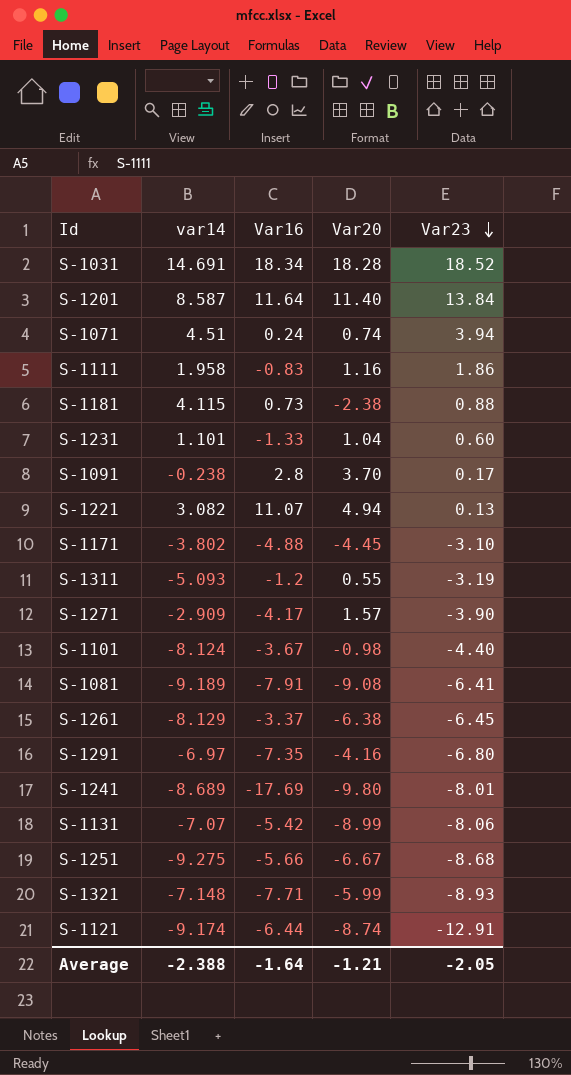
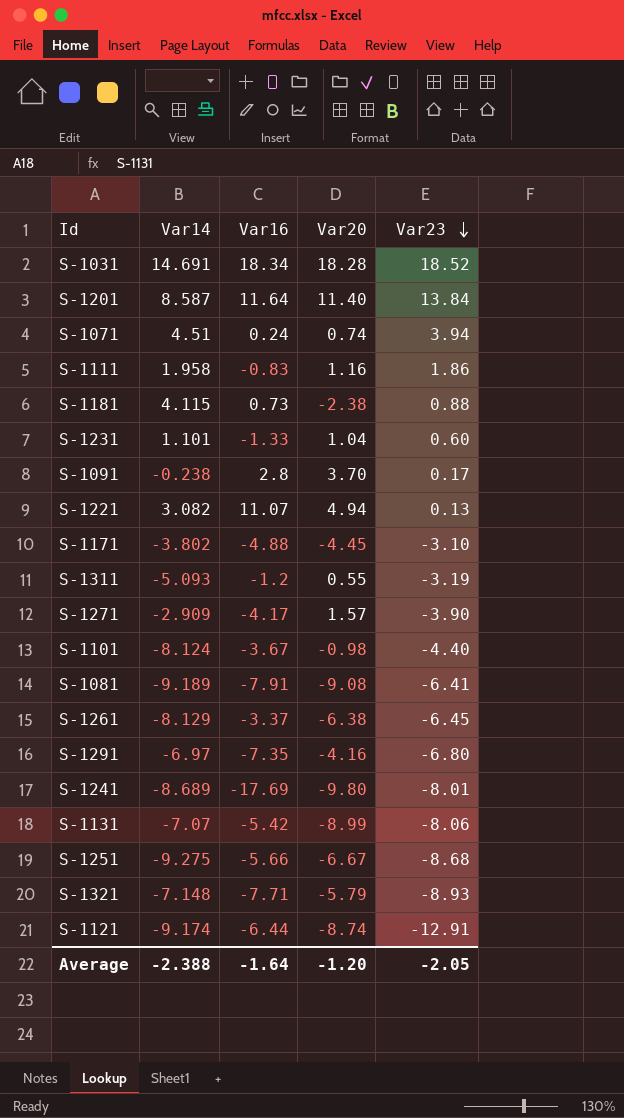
column name: var14 -> Var14
S-1321 | Var20: -5.99 -> -5.79
Average | Var20: -1.21 -> -1.20

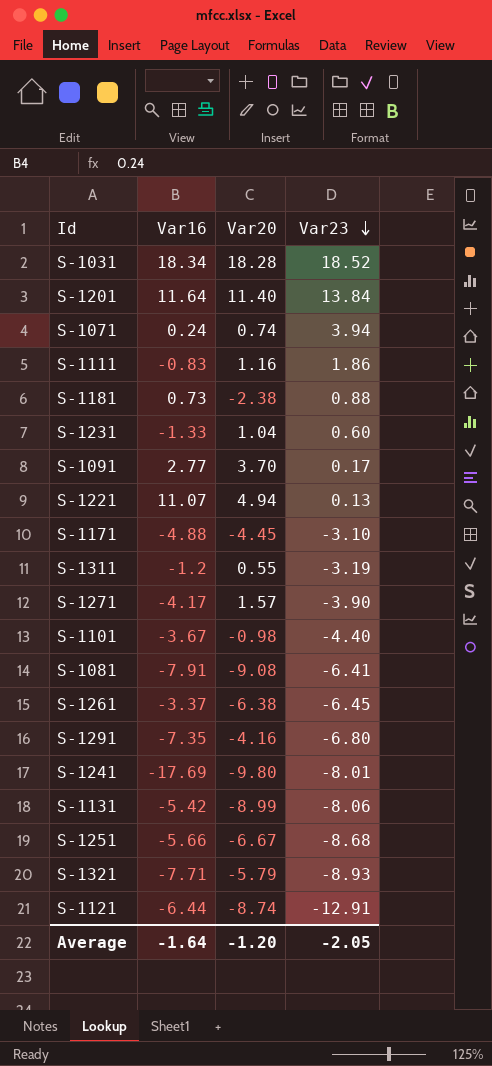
column Var14 | position: 2 -> none
S-1091 | Var16: 2.8 -> 2.77

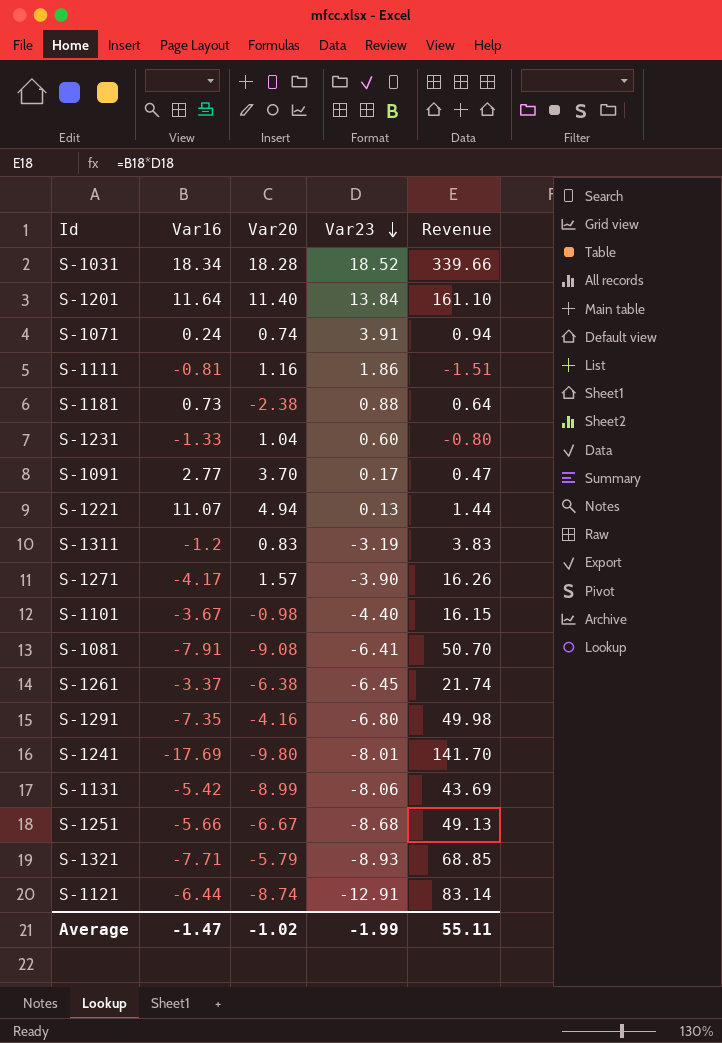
column Revenue | formula: none -> [Var16] * [Var23]
row S-1171: -4.88 | -4.45 | -3.10 -> none
S-1071 | Var23: 3.94 -> 3.91
S-1111 | Var16: -0.83 -> -0.81
S-1311 | Var20: 0.55 -> 0.83
Average | Var16: -1.64 -> -1.47
Average | Var20: -1.20 -> -1.02
Average | Var23: -2.05 -> -1.99

